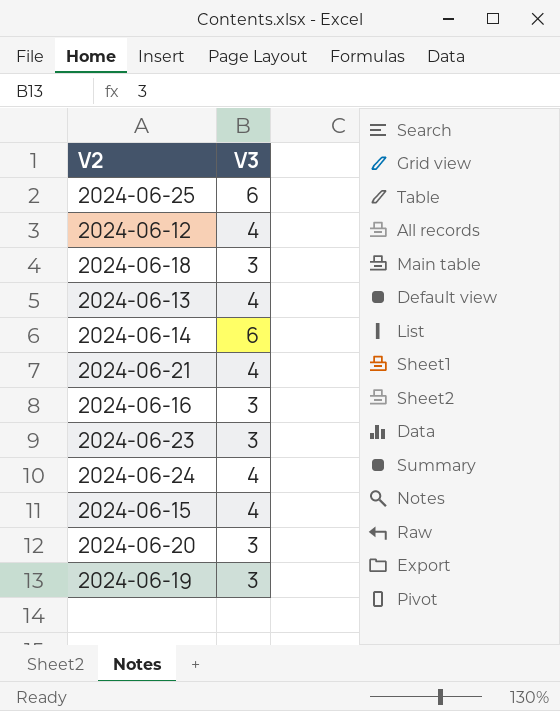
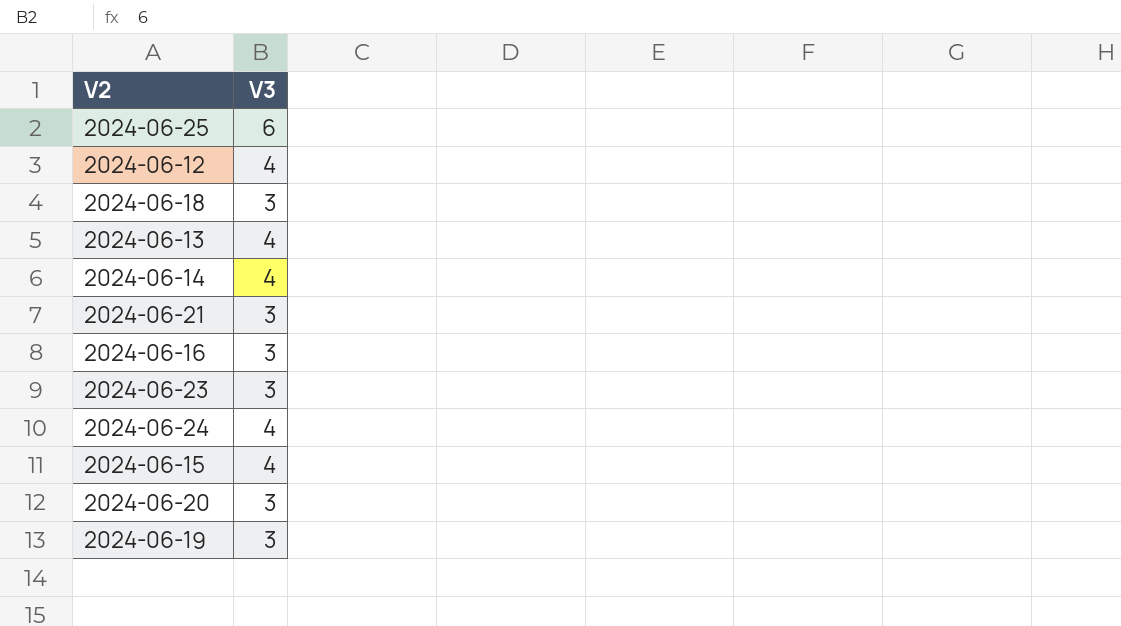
2024-06-14 | V3: 6 -> 4
2024-06-21 | V3: 4 -> 3

